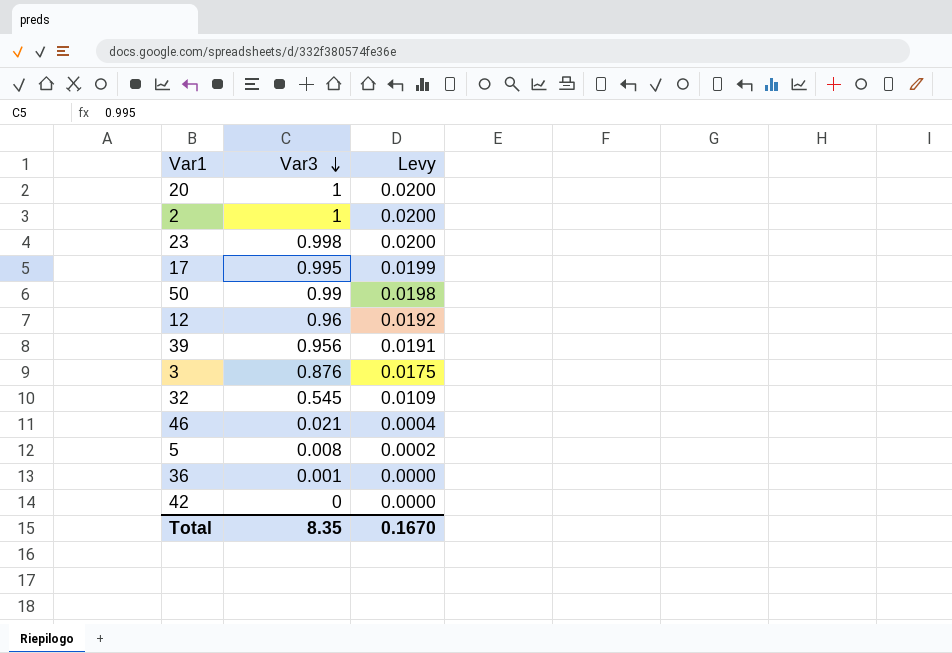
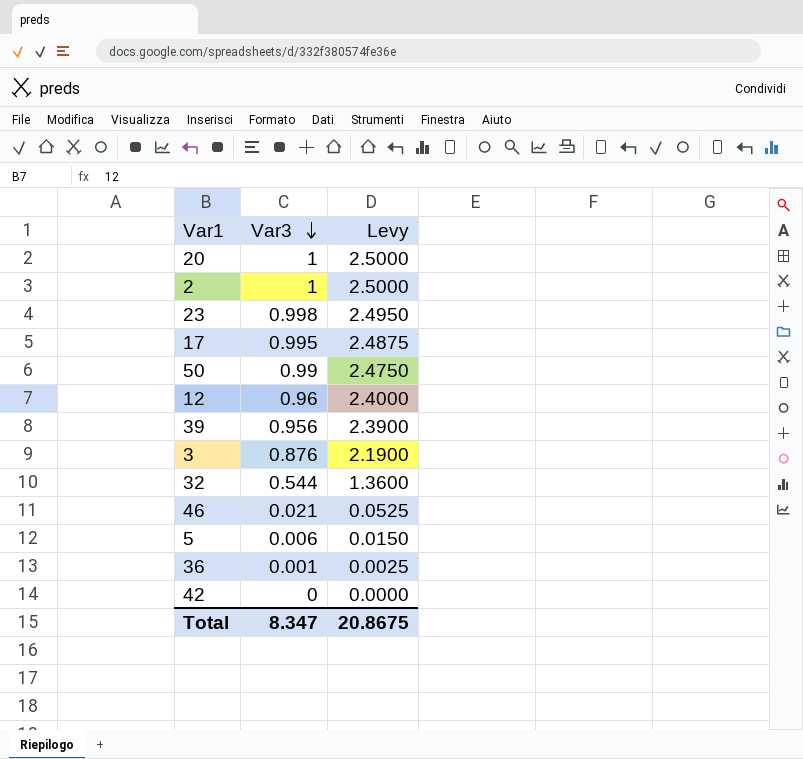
column Levy | formula: [Var3] * 0.02 -> [Var3] * 2.5
32 | Var3: 0.545 -> 0.544
5 | Var3: 0.008 -> 0.006
Total | Var3: 8.35 -> 8.347
Total | Levy: 0.1670 -> 20.8675

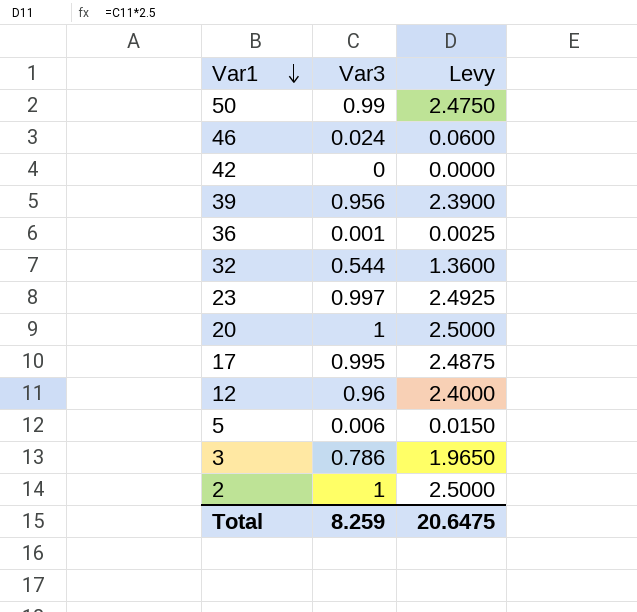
row order: Var3 descending -> Var1 descending
46 | Var3: 0.021 -> 0.024
46 | Levy: 0.0525 -> 0.0600
23 | Var3: 0.998 -> 0.997
23 | Levy: 2.4950 -> 2.4925
3 | Var3: 0.876 -> 0.786
3 | Levy: 2.1900 -> 1.9650
Total | Var3: 8.347 -> 8.259
Total | Levy: 20.8675 -> 20.6475

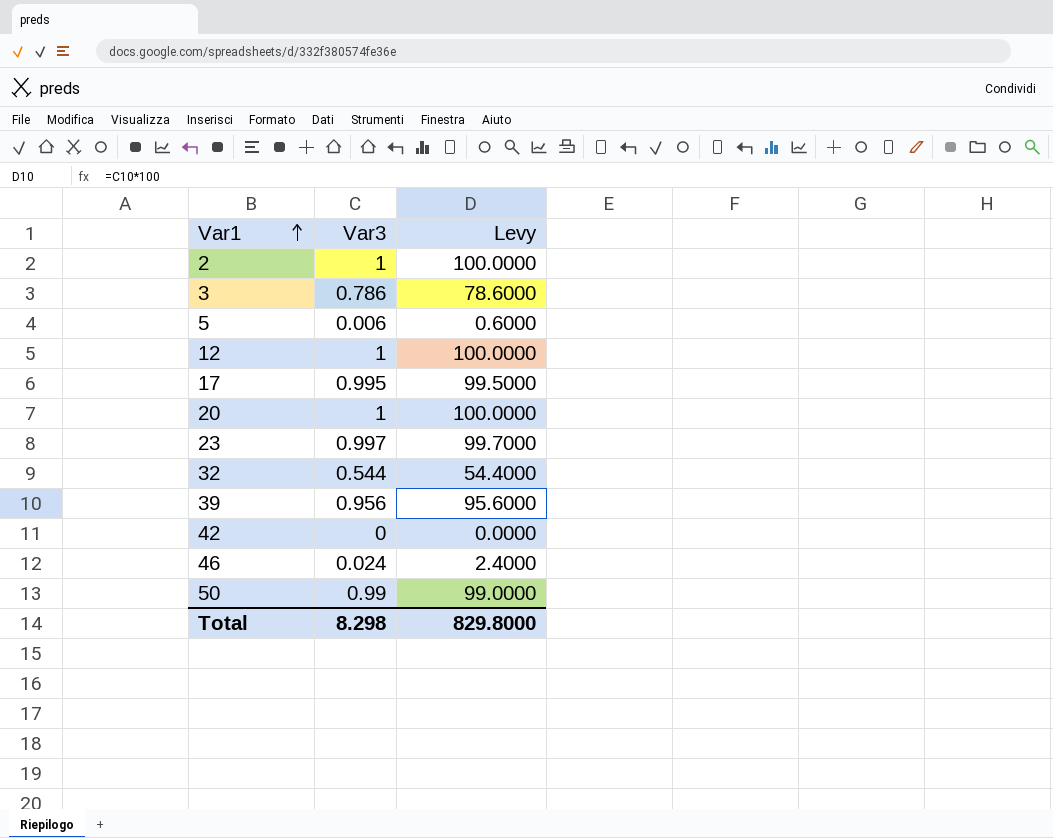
row order: Var1 descending -> Var1 ascending
column Levy | formula: [Var3] * 2.5 -> [Var3] * 100
row 36: 0.001 | 0.0025 -> none
12 | Var3: 0.96 -> 1
Total | Var3: 8.259 -> 8.298
Total | Levy: 20.6475 -> 829.8000

